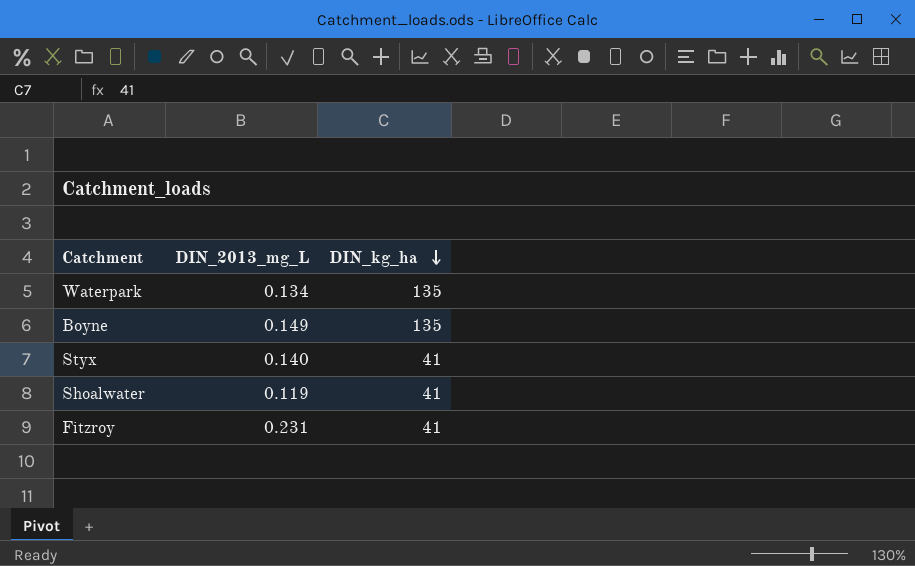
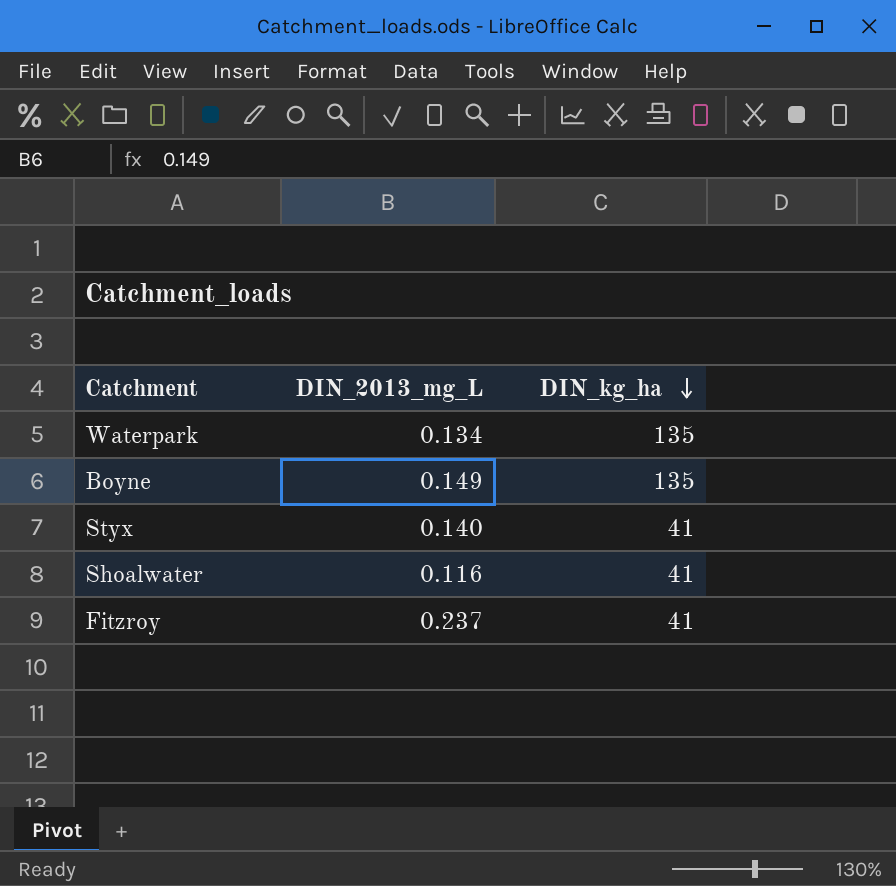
Shoalwater | DIN_2013_mg_L: 0.119 -> 0.116
Fitzroy | DIN_2013_mg_L: 0.231 -> 0.237

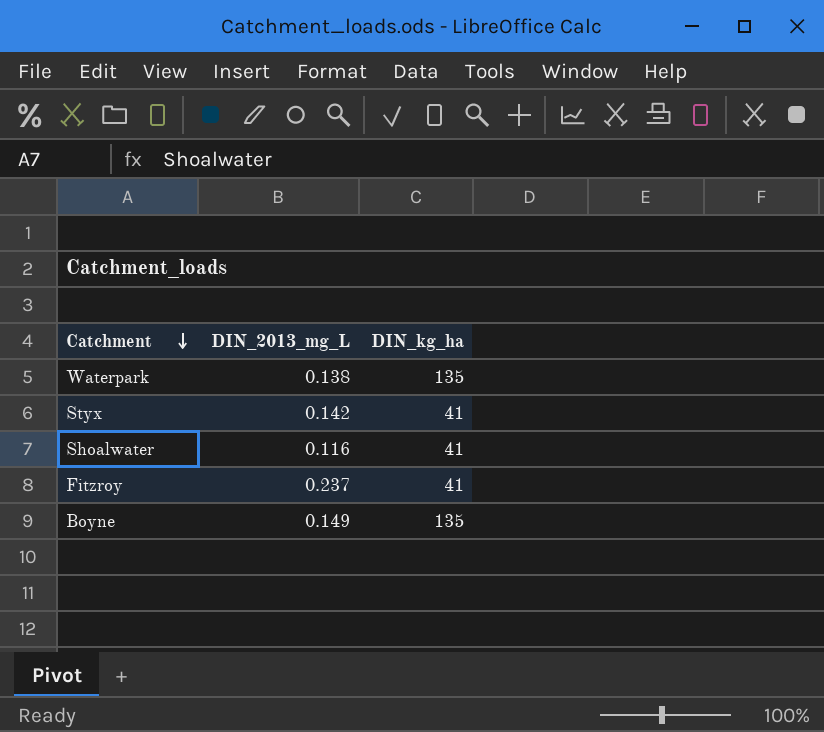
row order: DIN_kg_ha descending -> Catchment descending
Waterpark | DIN_2013_mg_L: 0.134 -> 0.138
Styx | DIN_2013_mg_L: 0.140 -> 0.142

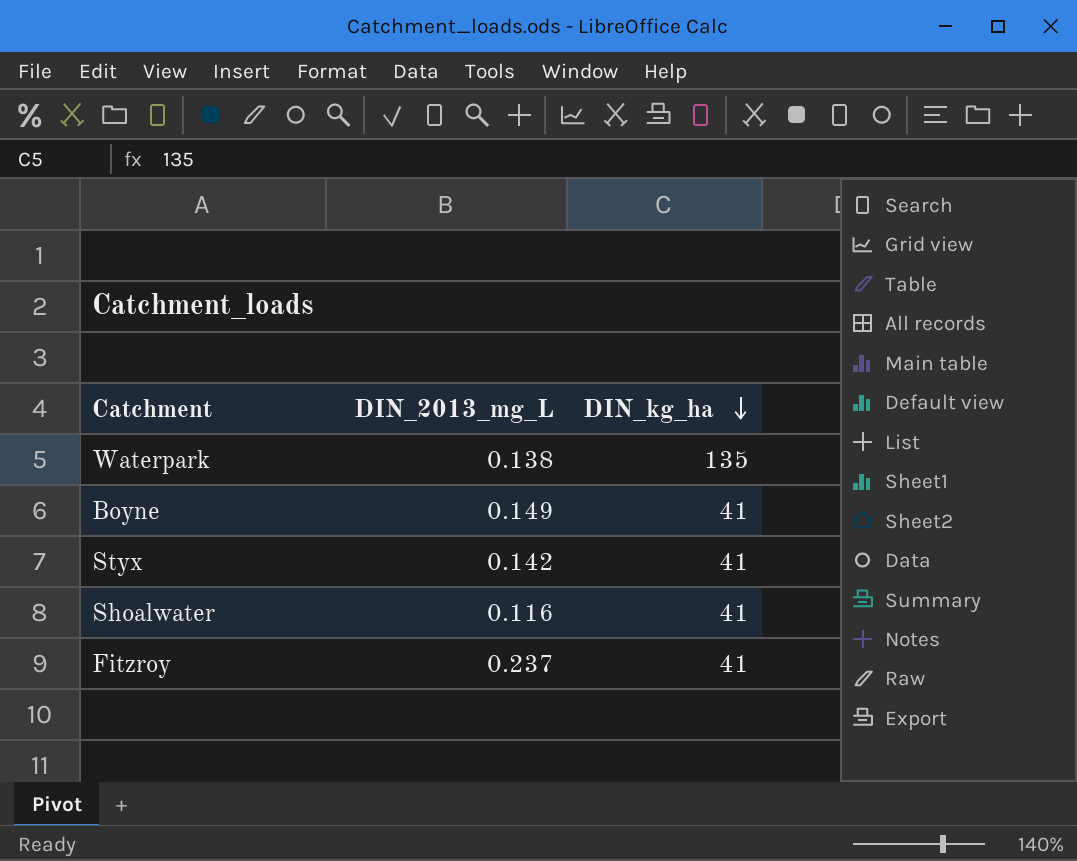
row order: Catchment descending -> DIN_kg_ha descending
Boyne | DIN_kg_ha: 135 -> 41

